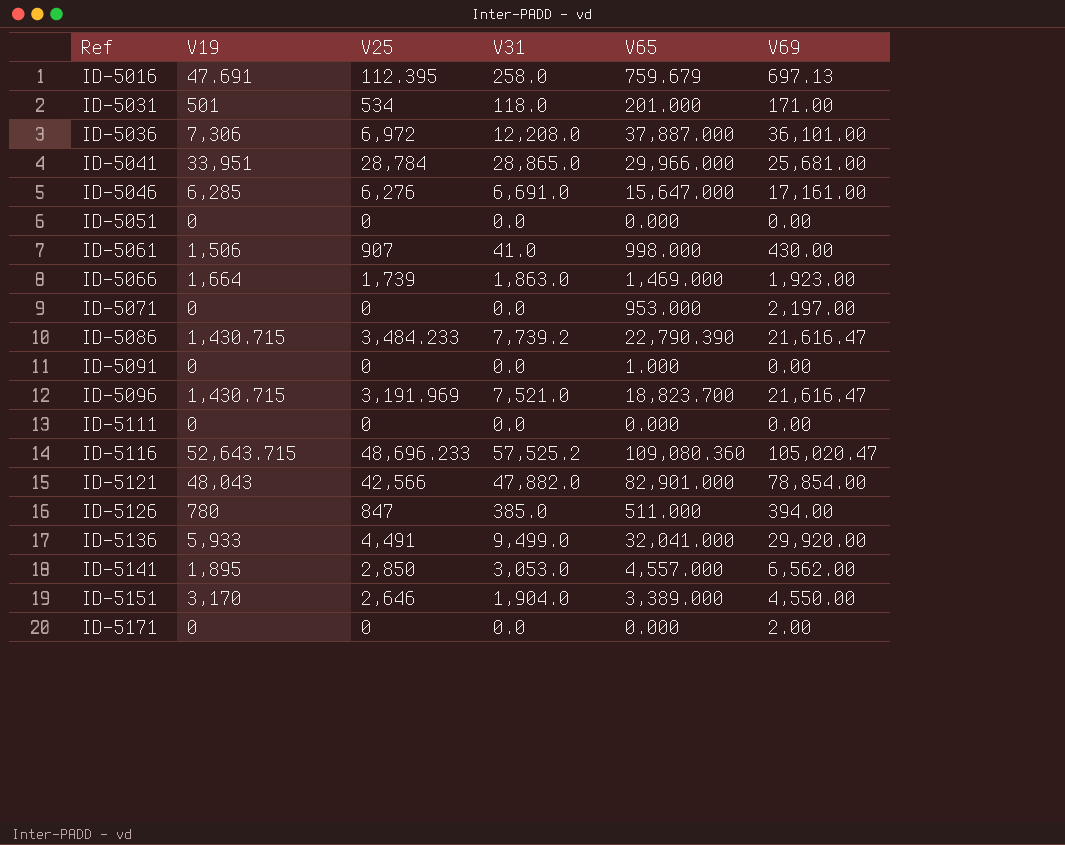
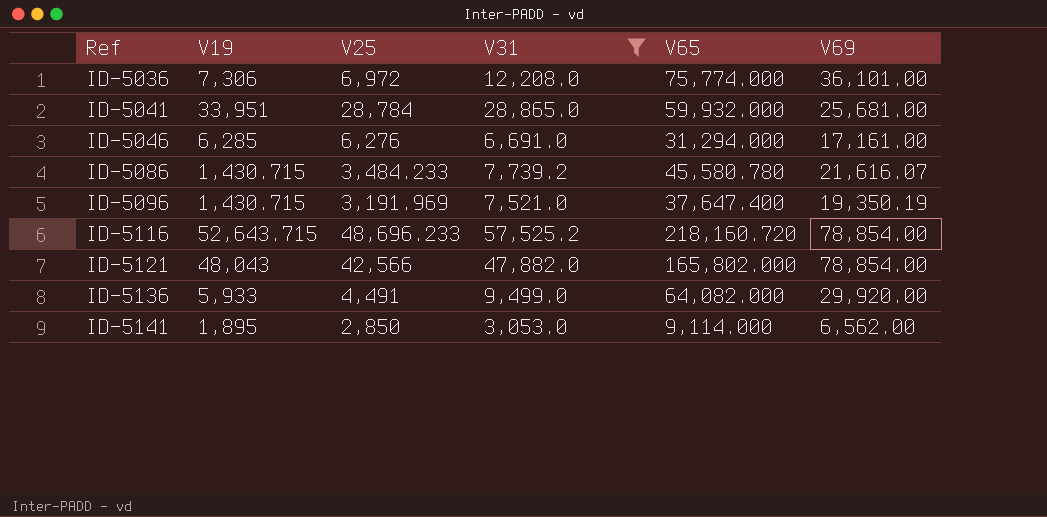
filter: none -> V31 >= 3,053.0
ID-5036 | V65: 37,887.000 -> 75,774.000
ID-5041 | V65: 29,966.000 -> 59,932.000
ID-5046 | V65: 15,647.000 -> 31,294.000
ID-5086 | V65: 22,790.390 -> 45,580.780
ID-5086 | V69: 21,616.47 -> 21,616.07
ID-5096 | V65: 18,823.700 -> 37,647.400
ID-5096 | V69: 21,616.47 -> 19,350.19
ID-5116 | V65: 109,080.360 -> 218,160.720
ID-5116 | V69: 105,020.47 -> 78,854.00
ID-5121 | V65: 82,901.000 -> 165,802.000
ID-5136 | V65: 32,041.000 -> 64,082.000
ID-5141 | V65: 4,557.000 -> 9,114.000

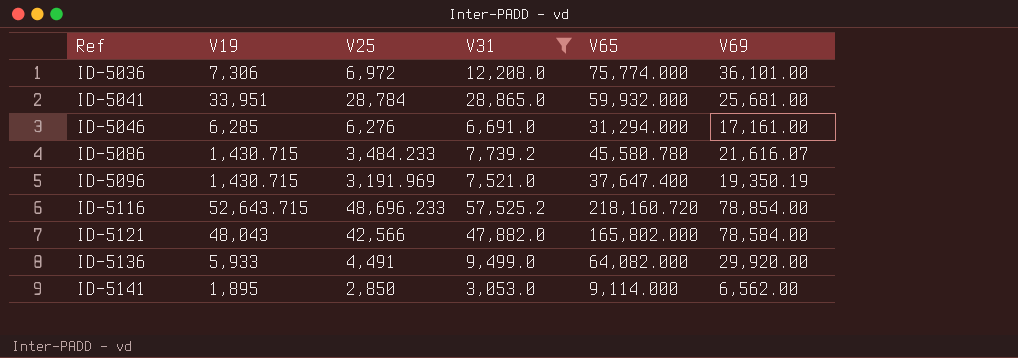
ID-5121 | V69: 78,854.00 -> 78,584.00

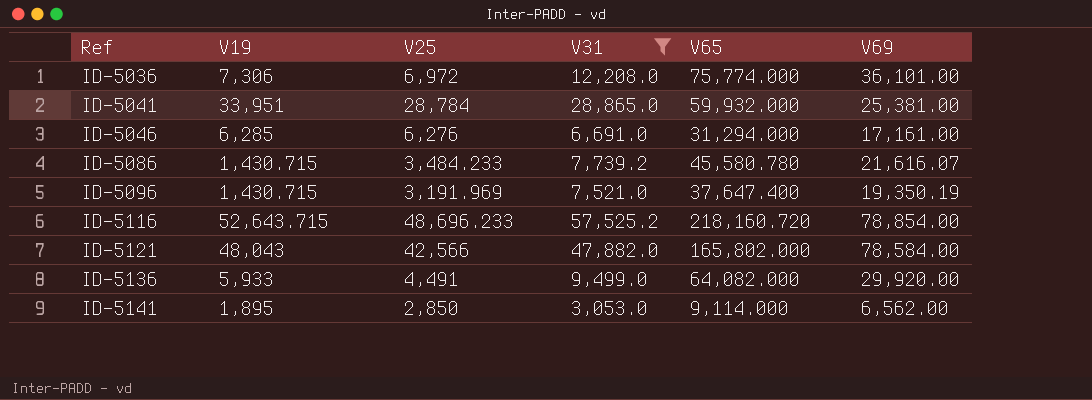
ID-5041 | V69: 25,681.00 -> 25,381.00

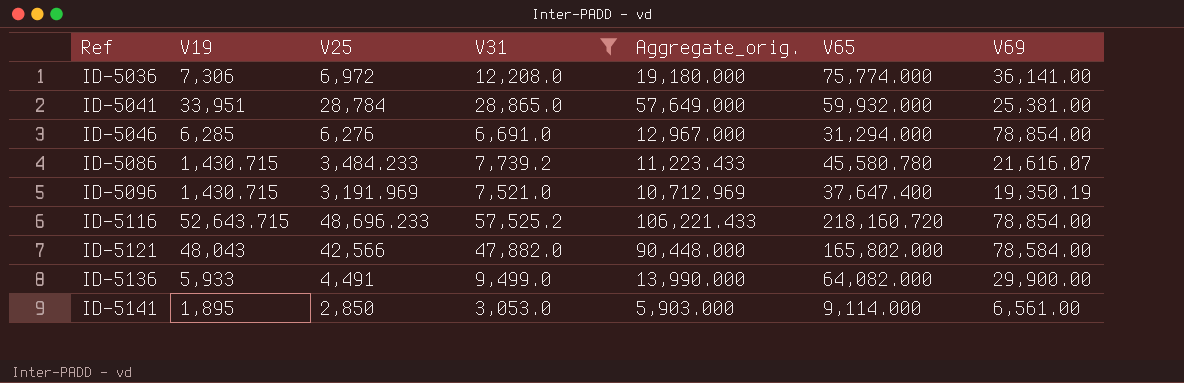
column Aggregate_orig. | formula: none -> [V25] + [V31]
ID-5036 | V69: 36,101.00 -> 36,141.00
ID-5046 | V69: 17,161.00 -> 78,854.00
ID-5136 | V69: 29,920.00 -> 29,900.00
ID-5141 | V69: 6,562.00 -> 6,561.00

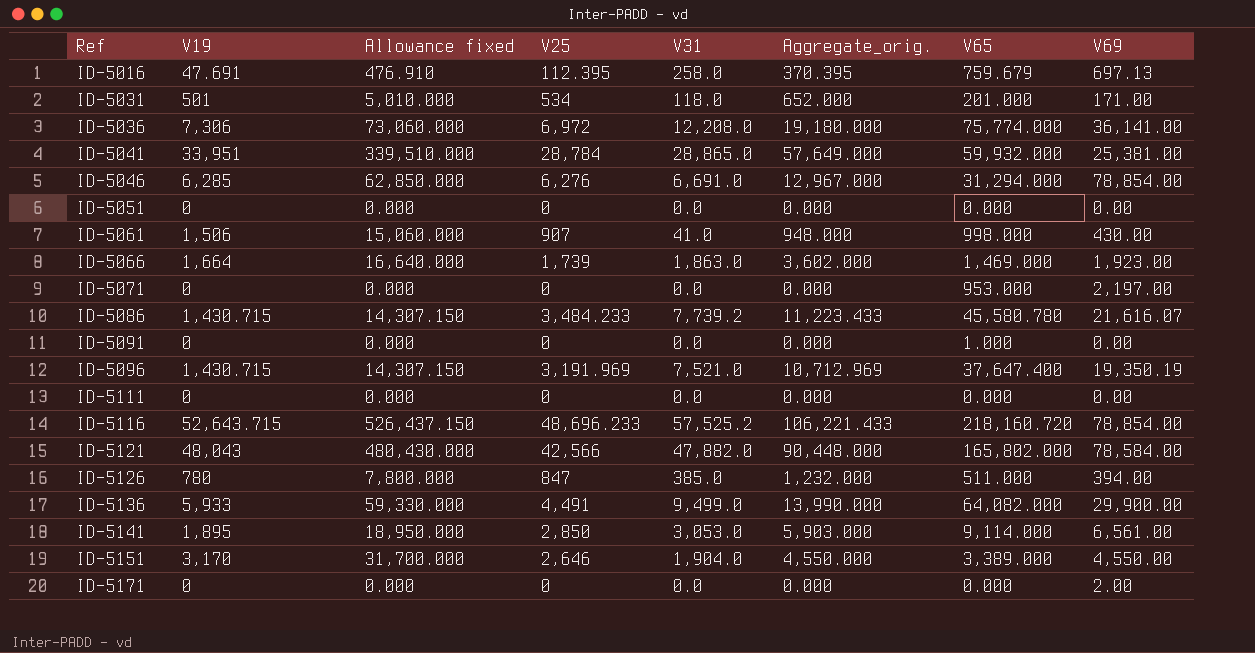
filter: V31 >= 3,053.0 -> none
column Allowance fixed | formula: none -> [V19] * 10

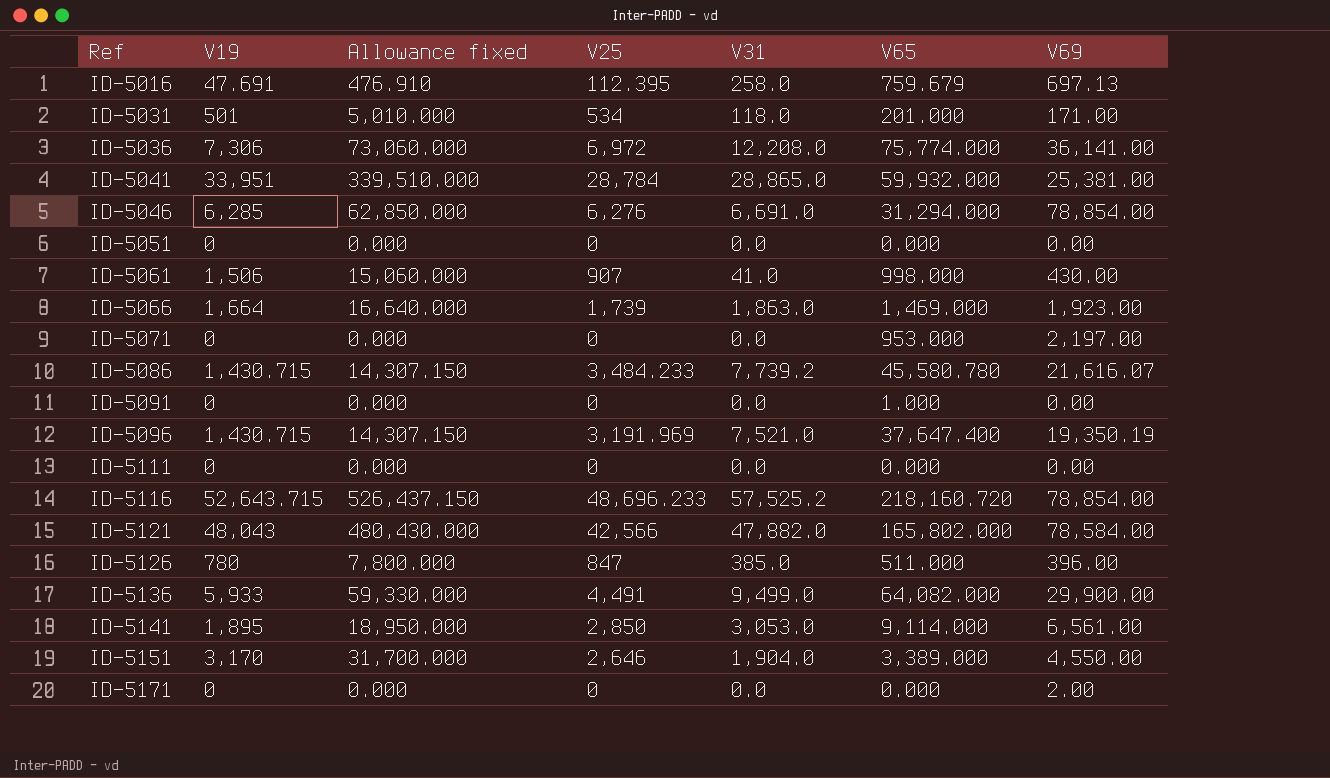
column Aggregate_orig. | formula: [V25] + [V31] -> none
ID-5126 | V69: 394.00 -> 396.00

